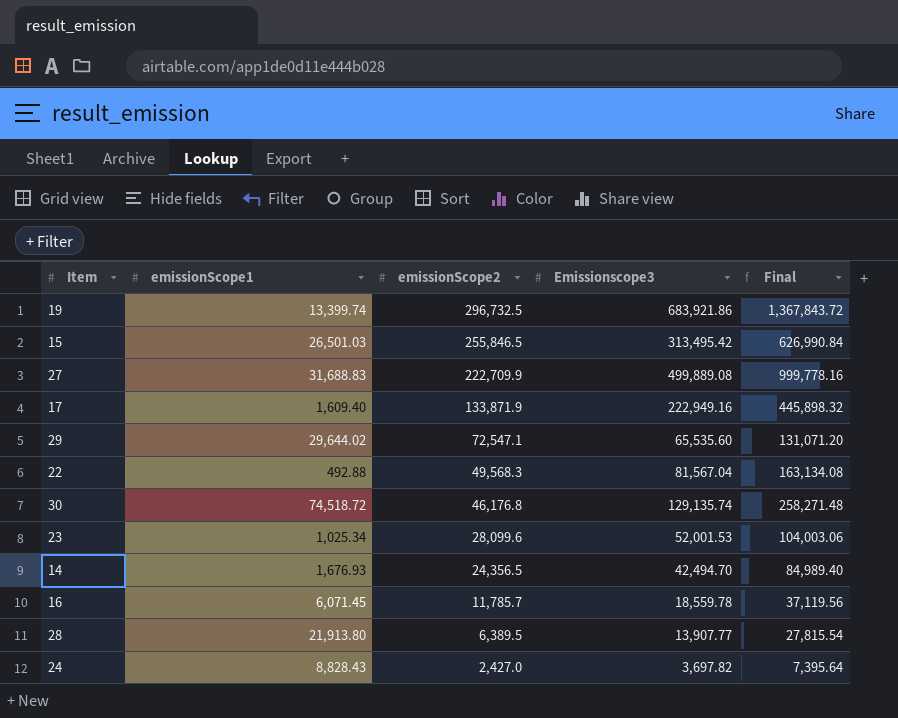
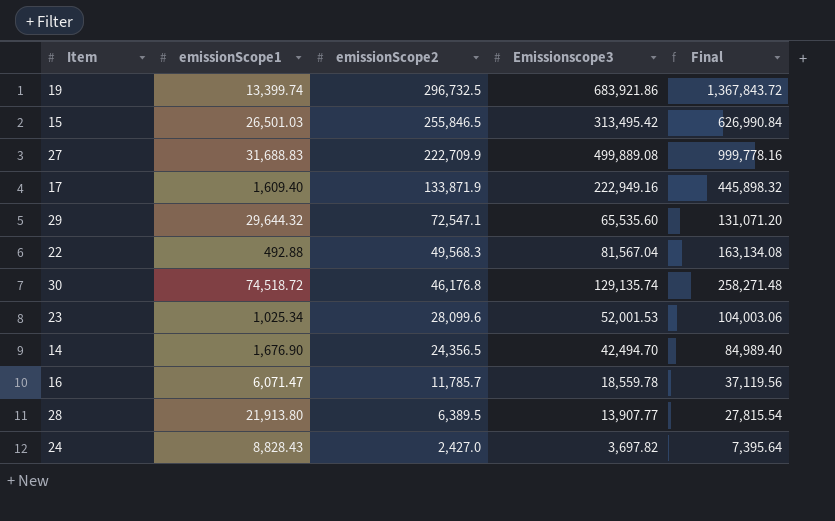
29 | emissionScope1: 29,644.02 -> 29,644.32
14 | emissionScope1: 1,676.93 -> 1,676.90
16 | emissionScope1: 6,071.45 -> 6,071.47

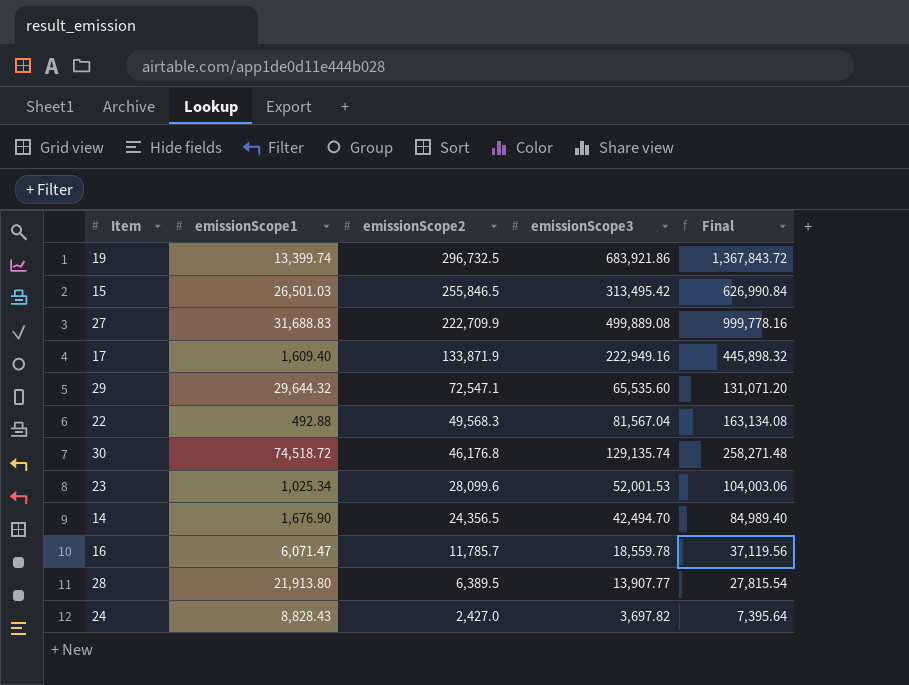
column name: Emissionscope3 -> emissionScope3

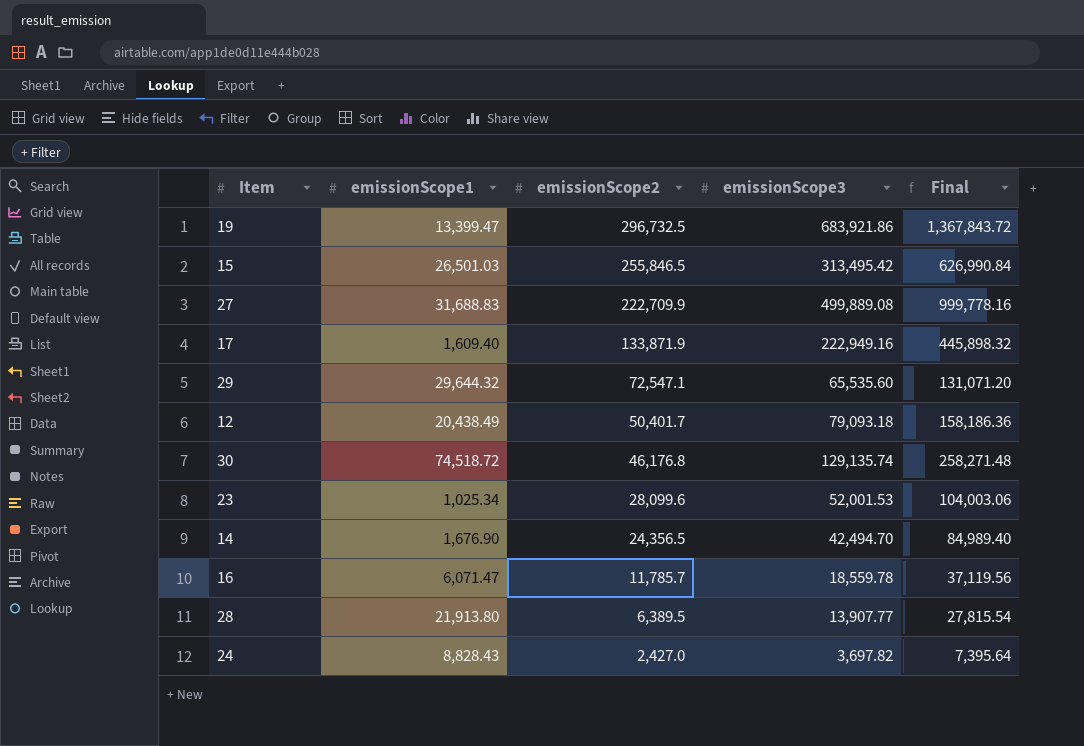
row 22: 492.88 | 49,568.3 | 81,567.04 | 163,134.08 -> none
19 | emissionScope1: 13,399.74 -> 13,399.47
row 12: none -> 20,438.49 | 50,401.7 | 79,093.18 | 158,186.36

